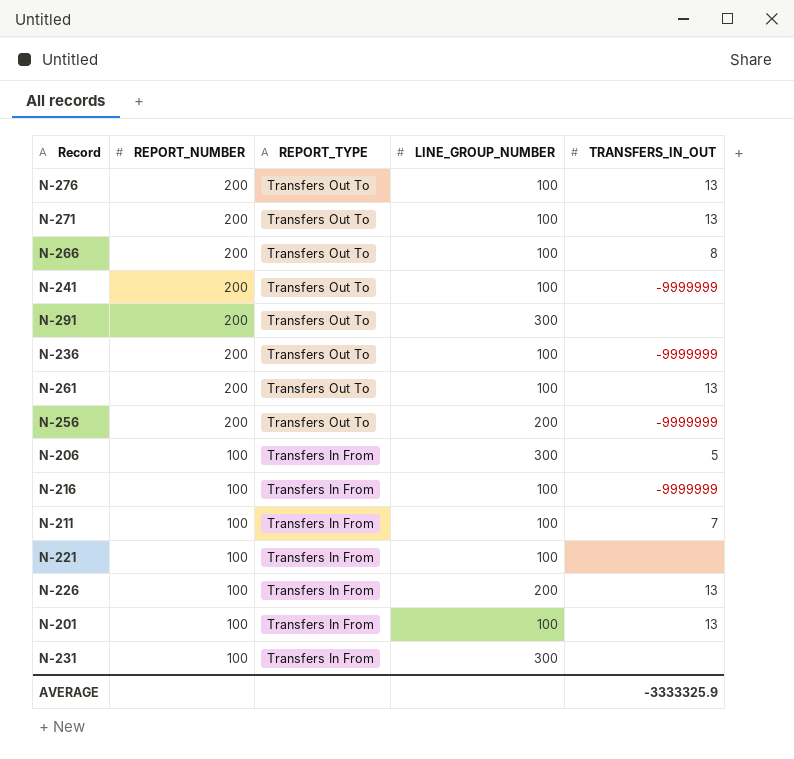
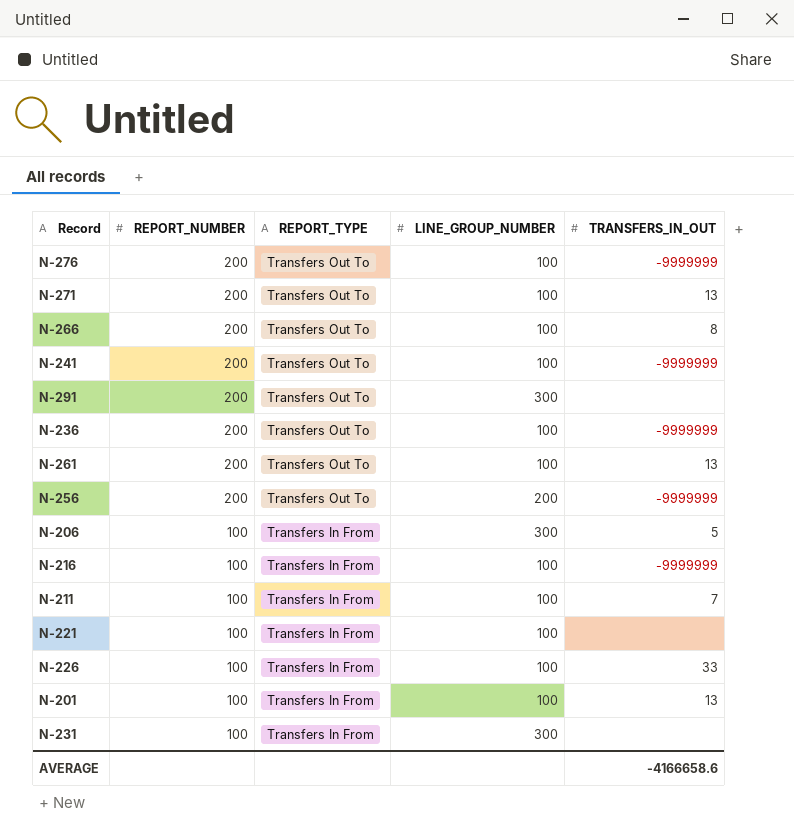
N-276 | TRANSFERS_IN_OUT: 13 -> -9999999
N-226 | LINE_GROUP_NUMBER: 200 -> 100
N-226 | TRANSFERS_IN_OUT: 13 -> 33
AVERAGE | TRANSFERS_IN_OUT: -3333325.9 -> -4166658.6

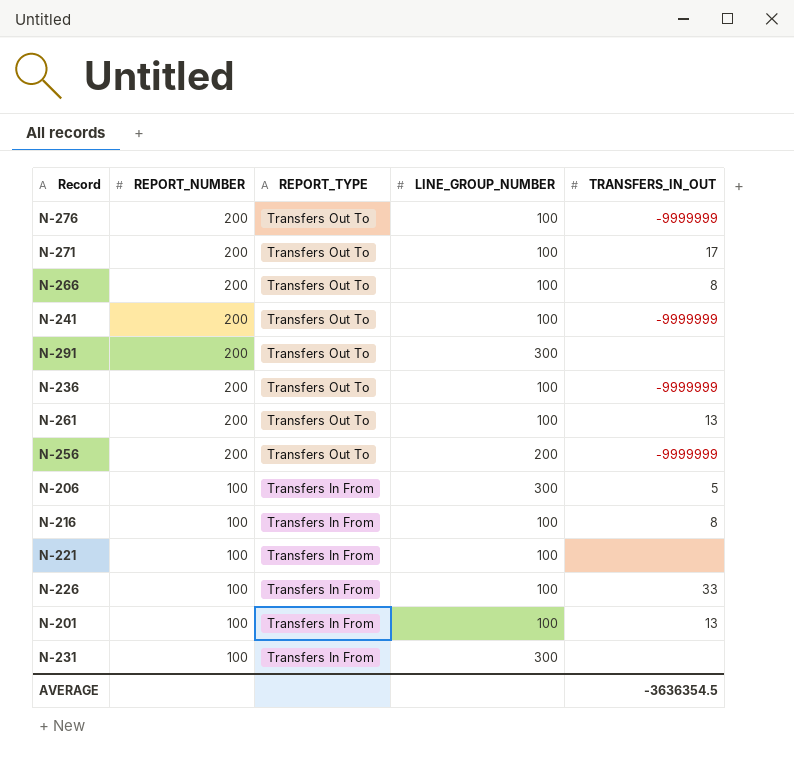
row N-211: 100 | Transfers In From | 100 | 7 -> none
N-271 | TRANSFERS_IN_OUT: 13 -> 17
N-216 | TRANSFERS_IN_OUT: -9999999 -> 8
AVERAGE | TRANSFERS_IN_OUT: -4166658.6 -> -3636354.5

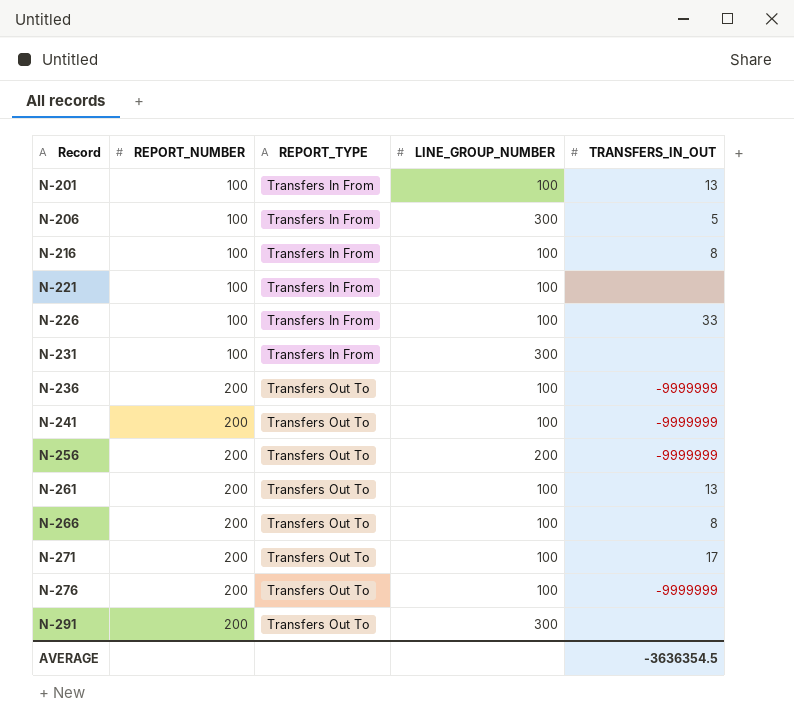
row order: REPORT_NUMBER descending -> Record ascending

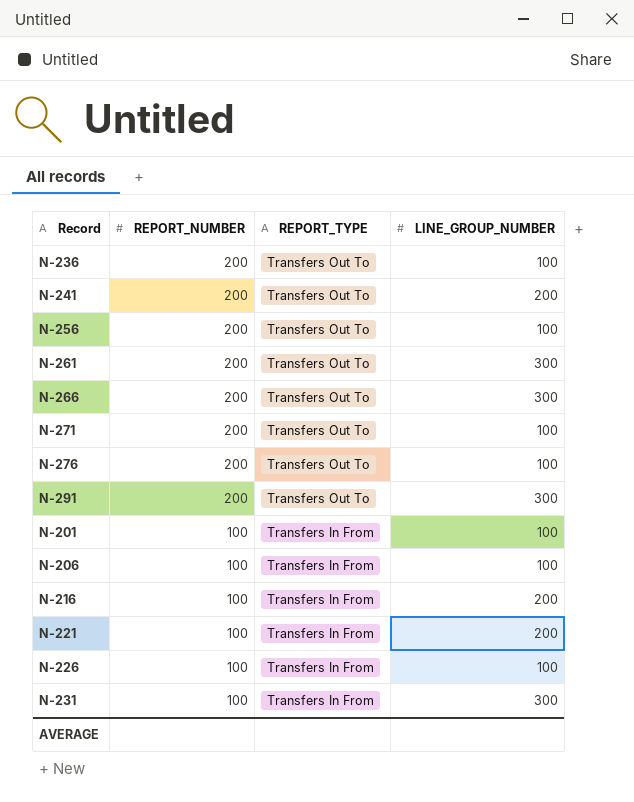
row order: Record ascending -> REPORT_NUMBER descending
column TRANSFERS_IN_OUT | position: 5 -> none
N-241 | LINE_GROUP_NUMBER: 100 -> 200
N-256 | LINE_GROUP_NUMBER: 200 -> 100
N-261 | LINE_GROUP_NUMBER: 100 -> 300
N-266 | LINE_GROUP_NUMBER: 100 -> 300
N-206 | LINE_GROUP_NUMBER: 300 -> 100
N-216 | LINE_GROUP_NUMBER: 100 -> 200
N-221 | LINE_GROUP_NUMBER: 100 -> 200

